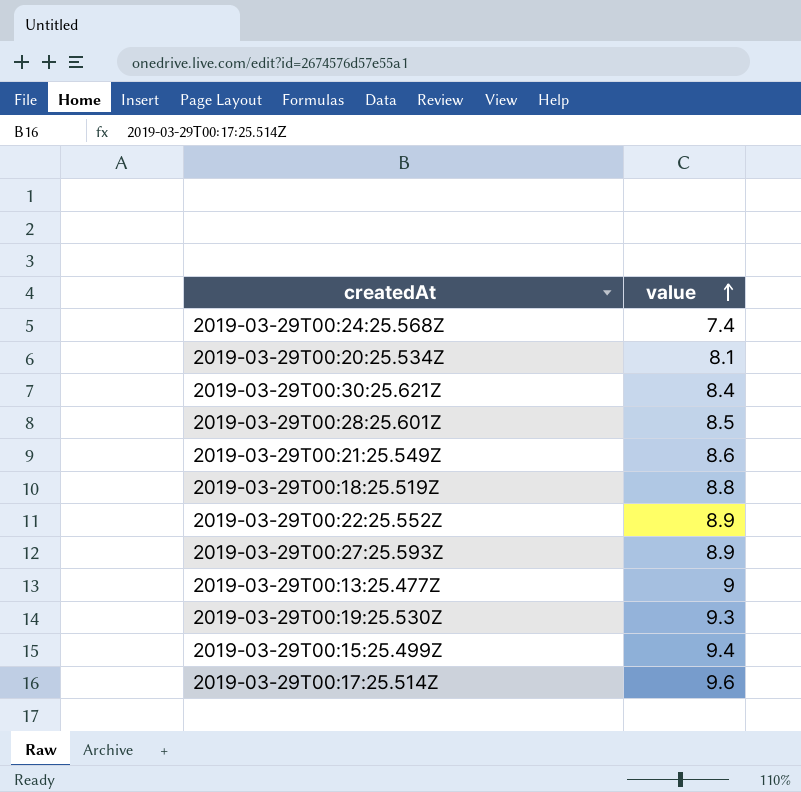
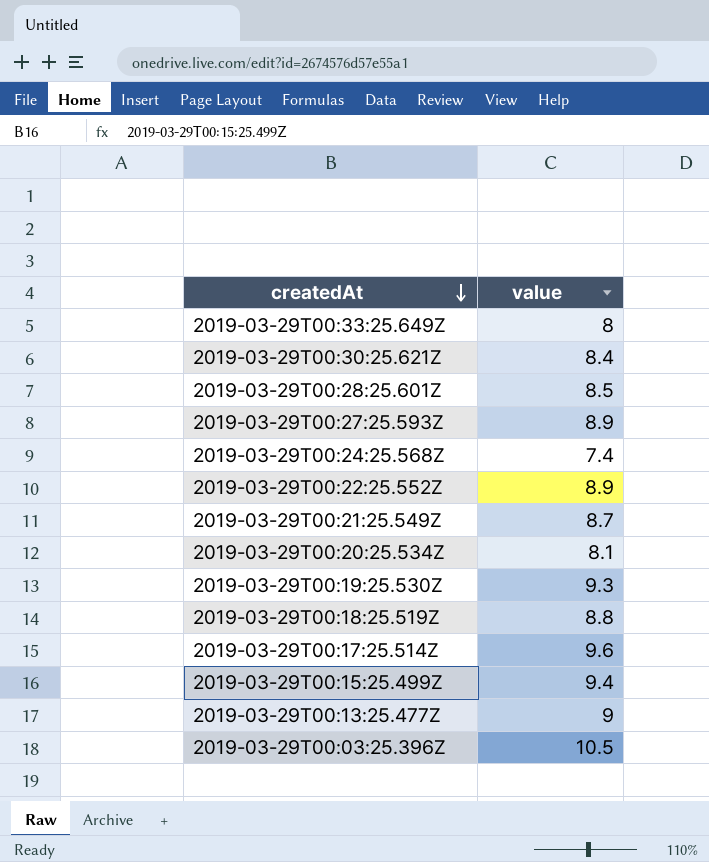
row order: value ascending -> createdAt descending
row 2019-03-29T00:33:25.649Z: none -> 8
2019-03-29T00:21:25.549Z | value: 8.6 -> 8.7
row 2019-03-29T00:03:25.396Z: none -> 10.5

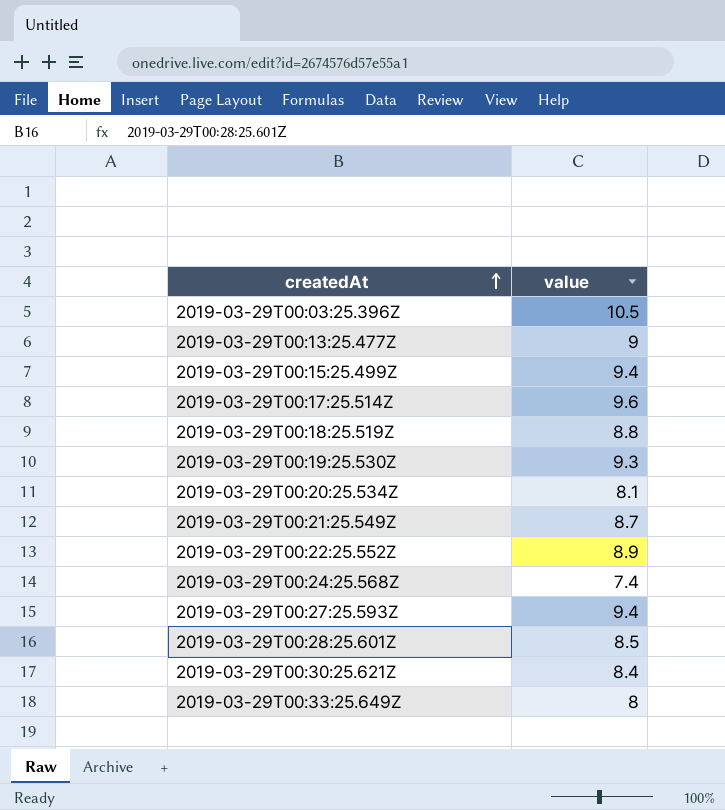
row order: createdAt descending -> createdAt ascending
2019-03-29T00:27:25.593Z | value: 8.9 -> 9.4

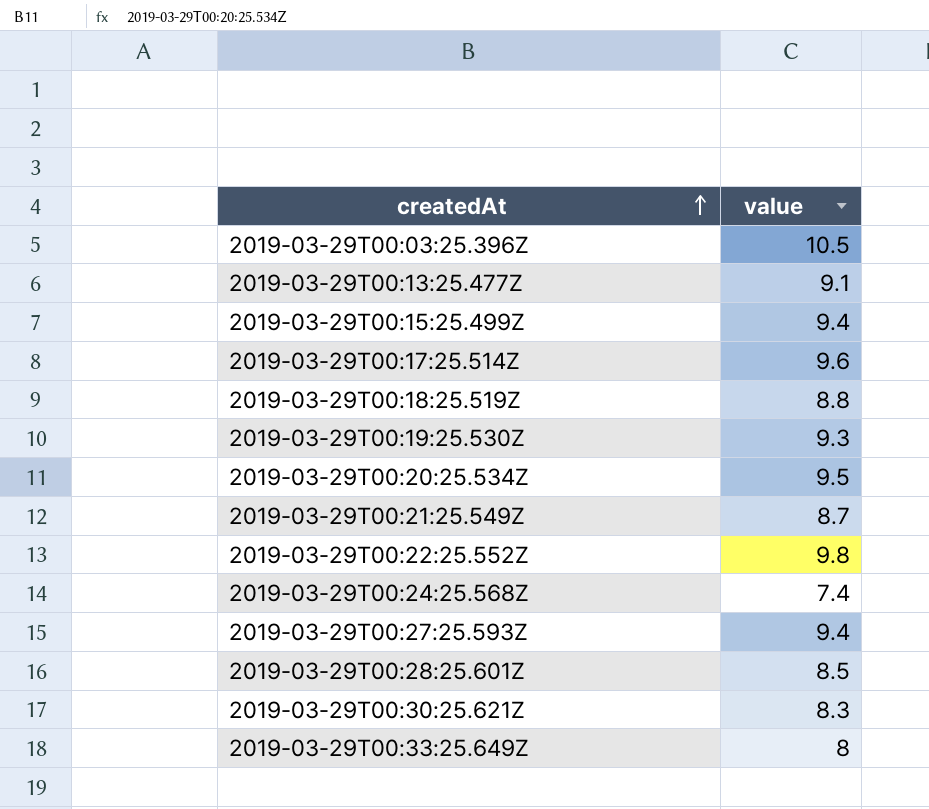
2019-03-29T00:13:25.477Z | value: 9 -> 9.1
2019-03-29T00:20:25.534Z | value: 8.1 -> 9.5
2019-03-29T00:22:25.552Z | value: 8.9 -> 9.8
2019-03-29T00:30:25.621Z | value: 8.4 -> 8.3

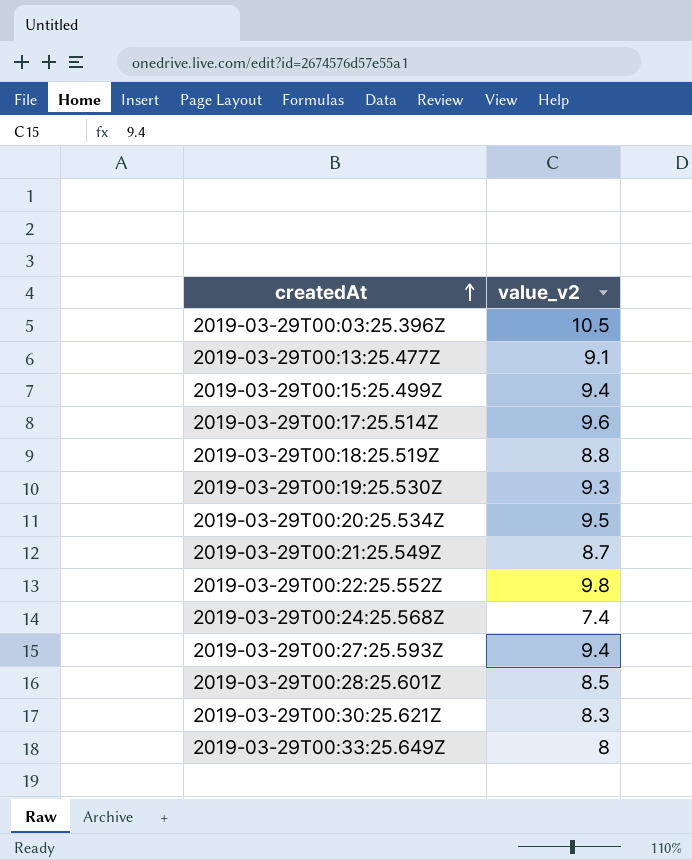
column name: value -> value_v2

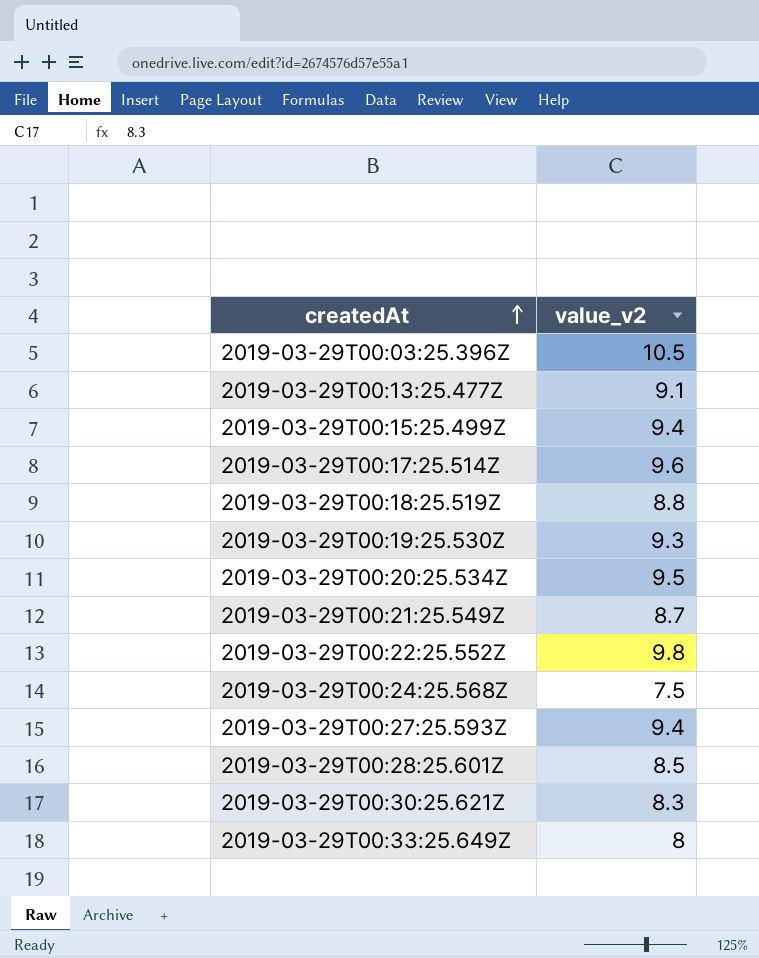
2019-03-29T00:24:25.568Z | value_v2: 7.4 -> 7.5

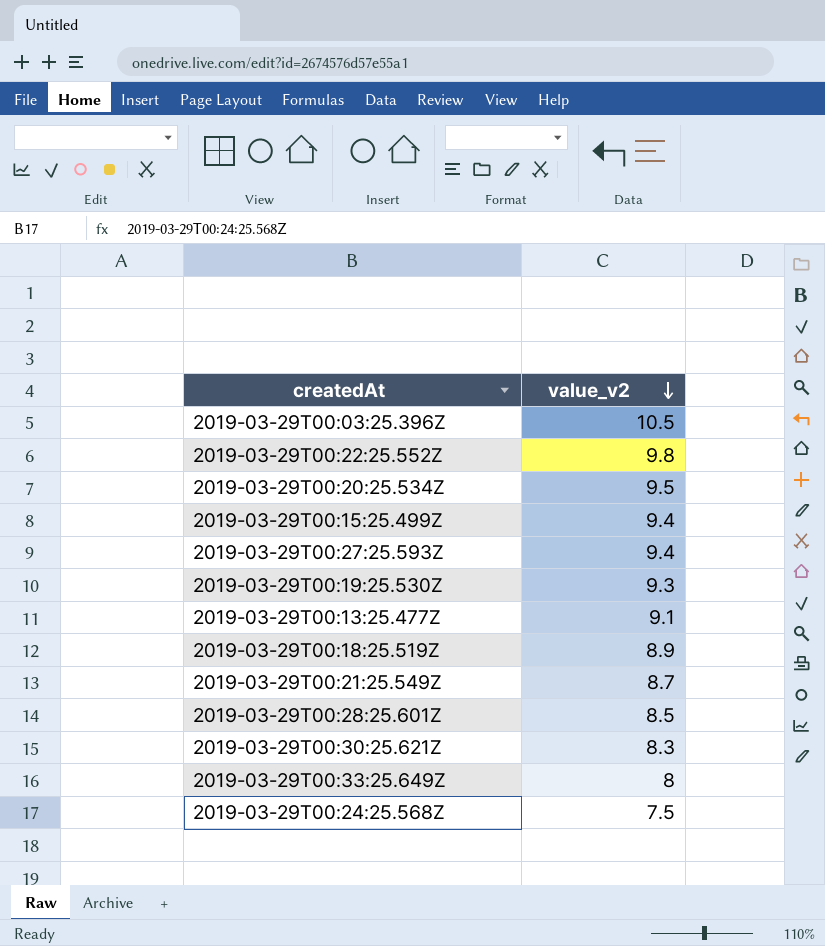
row order: createdAt ascending -> value_v2 descending
row 2019-03-29T00:17:25.514Z: 9.6 -> none
2019-03-29T00:18:25.519Z | value_v2: 8.8 -> 8.9

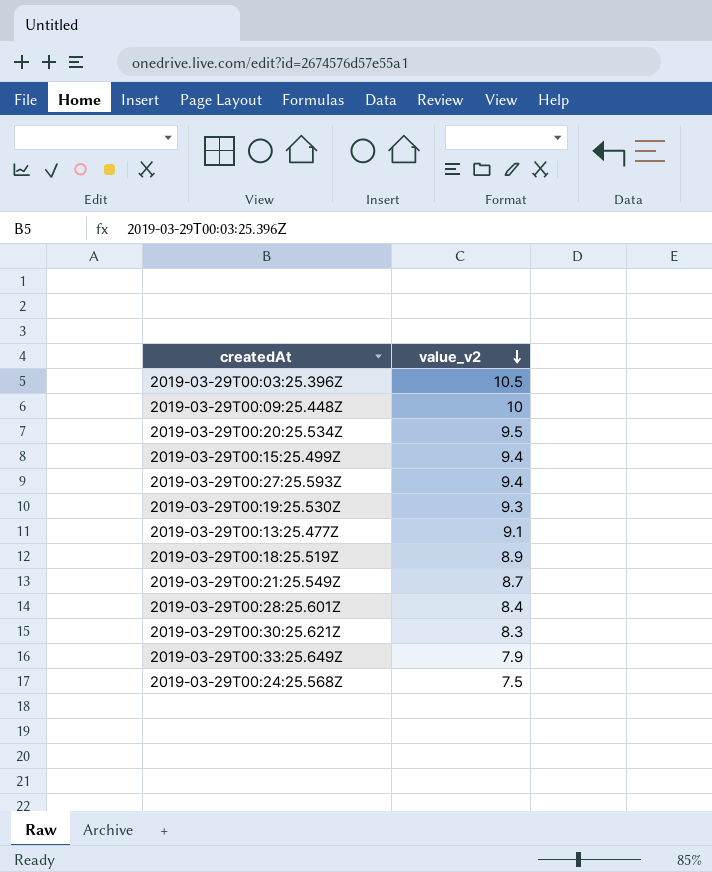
row 2019-03-29T00:22:25.552Z: 9.8 -> none
row 2019-03-29T00:09:25.448Z: none -> 10
2019-03-29T00:28:25.601Z | value_v2: 8.5 -> 8.4
2019-03-29T00:33:25.649Z | value_v2: 8 -> 7.9

